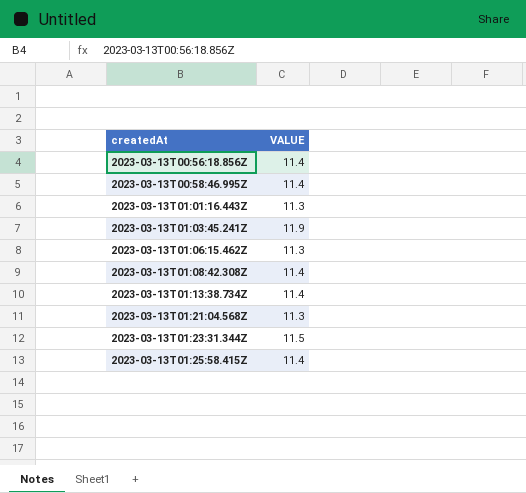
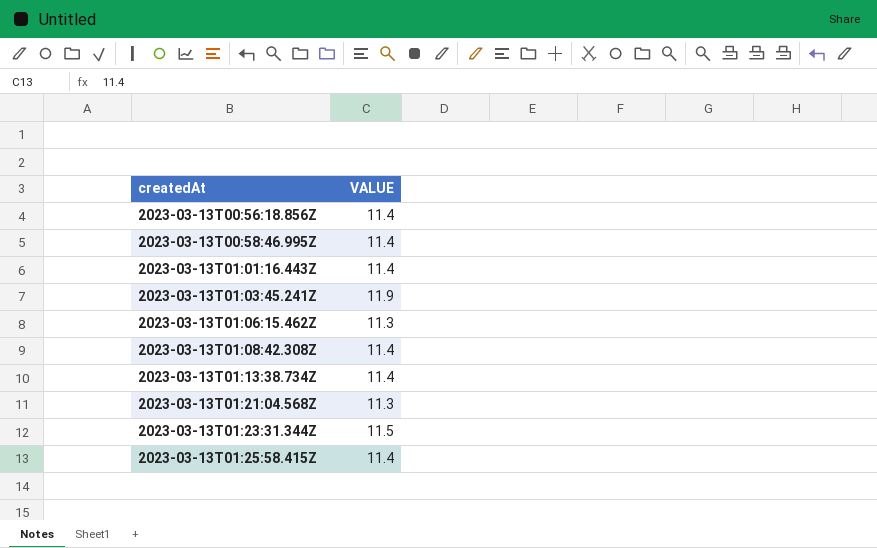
2023-03-13T01:01:16.443Z | VALUE: 11.3 -> 11.4

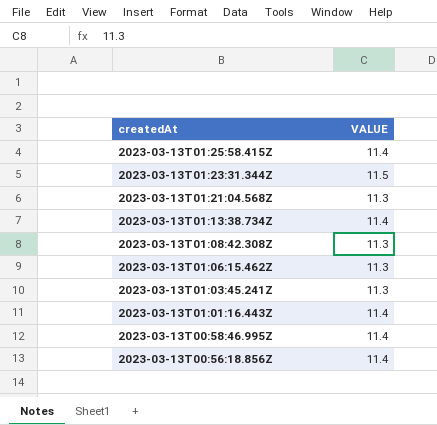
row order: createdAt ascending -> createdAt descending
2023-03-13T01:08:42.308Z | VALUE: 11.4 -> 11.3
2023-03-13T01:03:45.241Z | VALUE: 11.9 -> 11.3

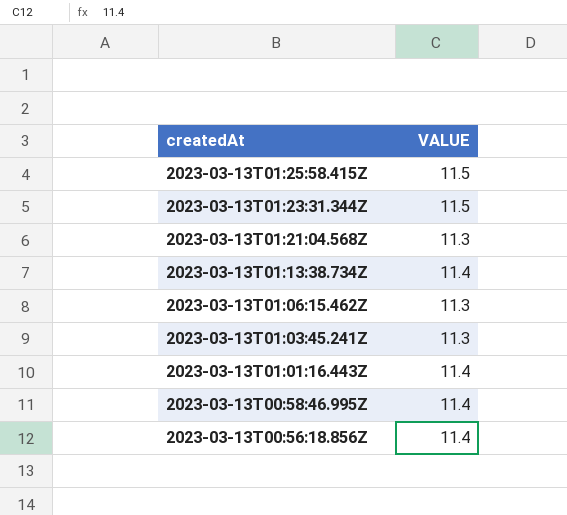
row 2023-03-13T01:08:42.308Z: 11.3 -> none
2023-03-13T01:25:58.415Z | VALUE: 11.4 -> 11.5

